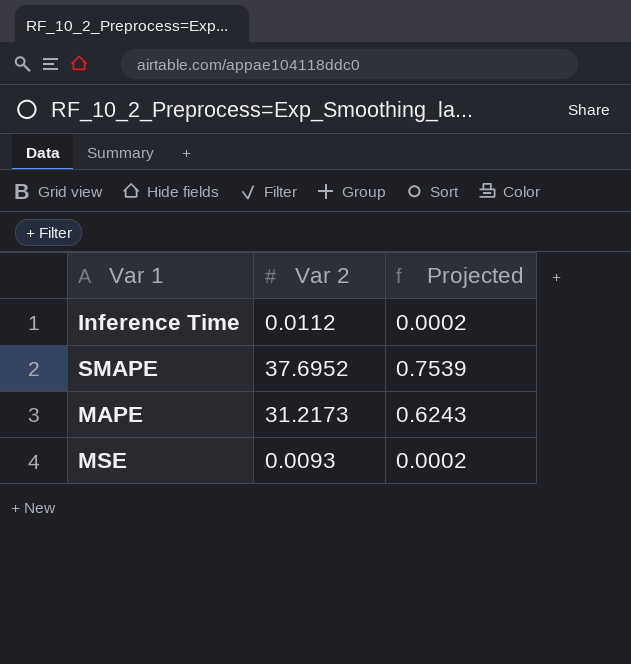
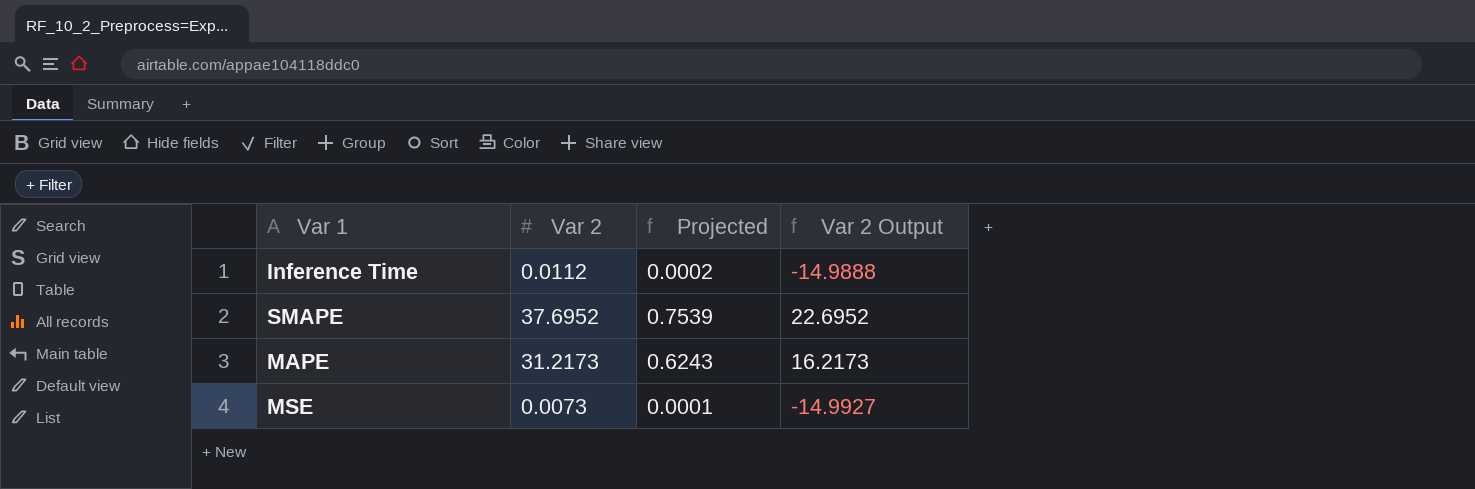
column Var 2 Output | formula: none -> [Var 2] - 15
MSE | Var 2: 0.0093 -> 0.0073
MSE | Projected: 0.0002 -> 0.0001

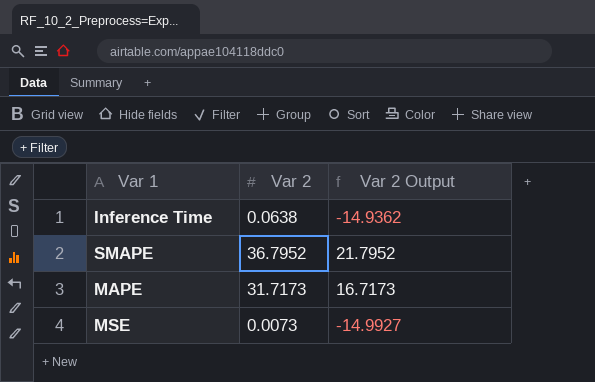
column Projected | formula: [Var 2] * 0.02 -> none
Inference Time | Var 2: 0.0112 -> 0.0638
Inference Time | Var 2 Output: -14.9888 -> -14.9362
SMAPE | Var 2: 37.6952 -> 36.7952
SMAPE | Var 2 Output: 22.6952 -> 21.7952
MAPE | Var 2: 31.2173 -> 31.7173
MAPE | Var 2 Output: 16.2173 -> 16.7173

